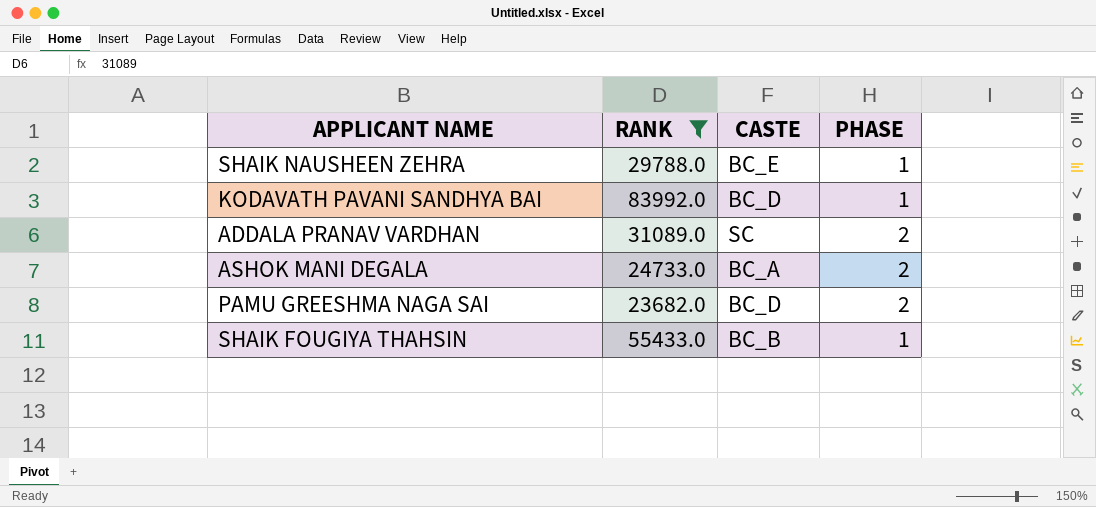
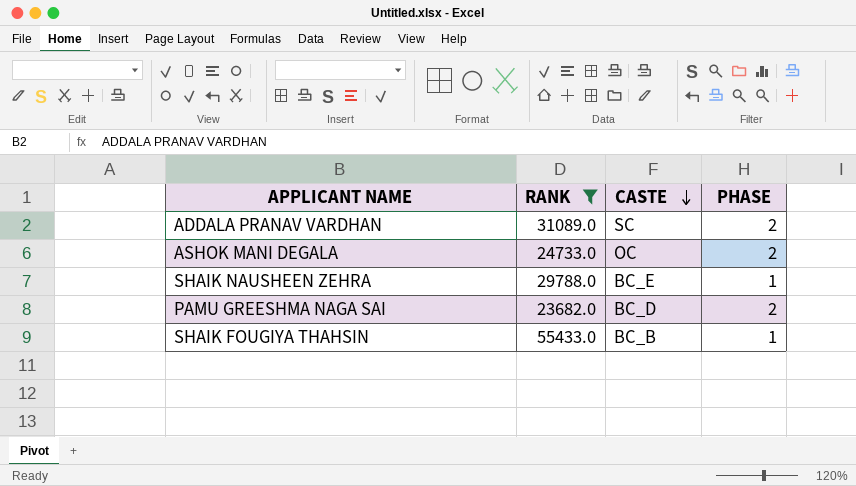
row order: none -> CASTE descending
row KODAVATH PAVANI SANDHYA BAI: 83992.0 | BC_D | 1 -> none
ASHOK MANI DEGALA | CASTE: BC_A -> OC

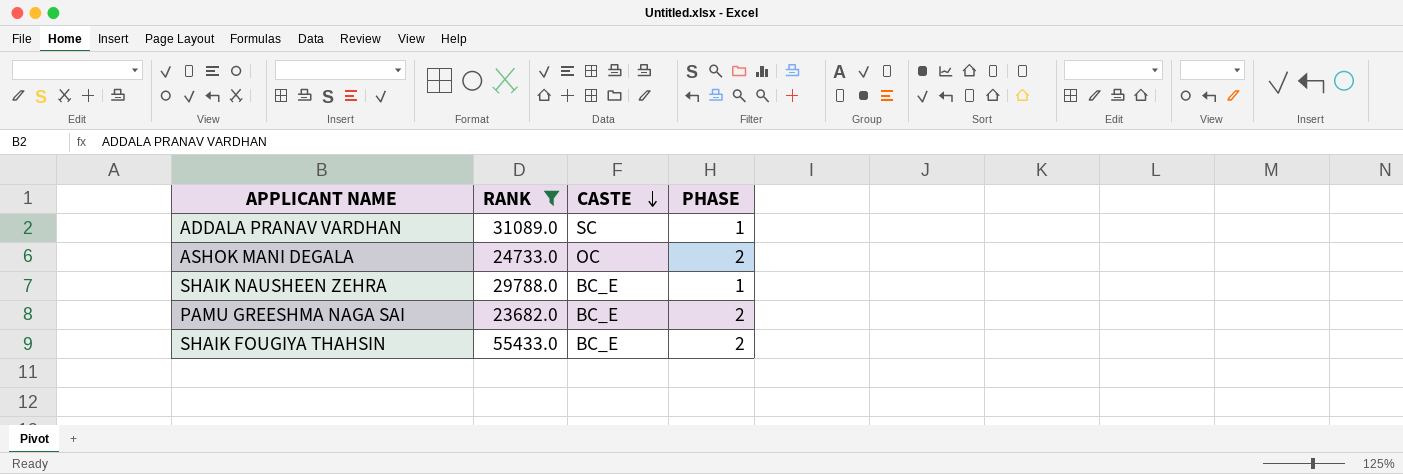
ADDALA PRANAV VARDHAN | PHASE: 2 -> 1
PAMU GREESHMA NAGA SAI | CASTE: BC_D -> BC_E
SHAIK FOUGIYA THAHSIN | CASTE: BC_B -> BC_E
SHAIK FOUGIYA THAHSIN | PHASE: 1 -> 2

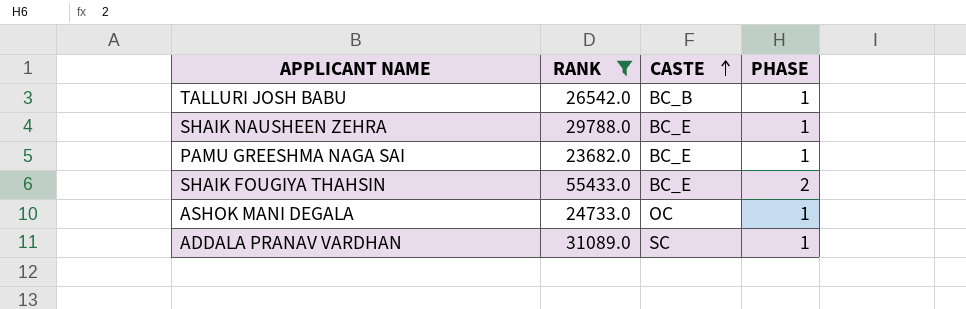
row order: CASTE descending -> CASTE ascending
row TALLURI JOSH BABU: none -> 26542.0 | BC_B | 1
PAMU GREESHMA NAGA SAI | PHASE: 2 -> 1
ASHOK MANI DEGALA | PHASE: 2 -> 1

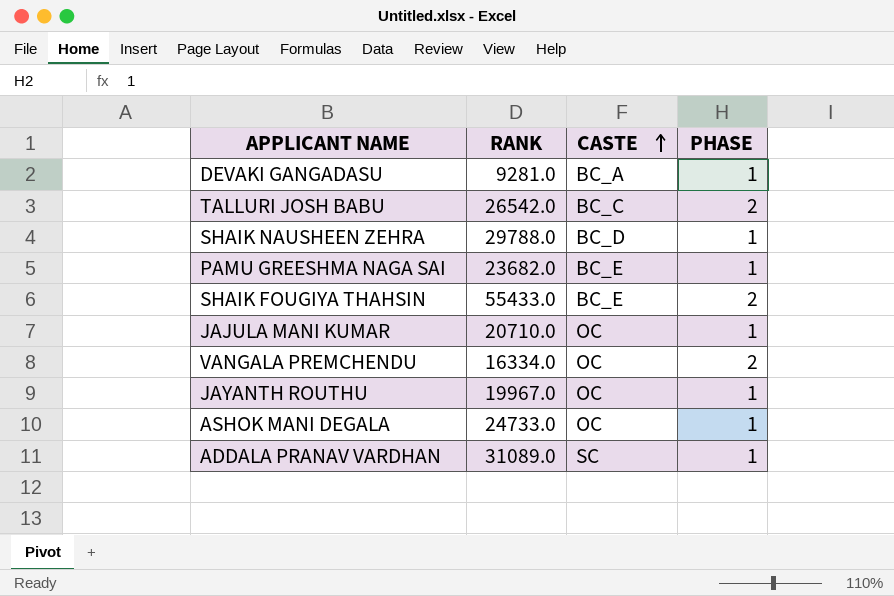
filter: RANK >= 23682.0 -> none
TALLURI JOSH BABU | CASTE: BC_B -> BC_C
TALLURI JOSH BABU | PHASE: 1 -> 2
SHAIK NAUSHEEN ZEHRA | CASTE: BC_E -> BC_D

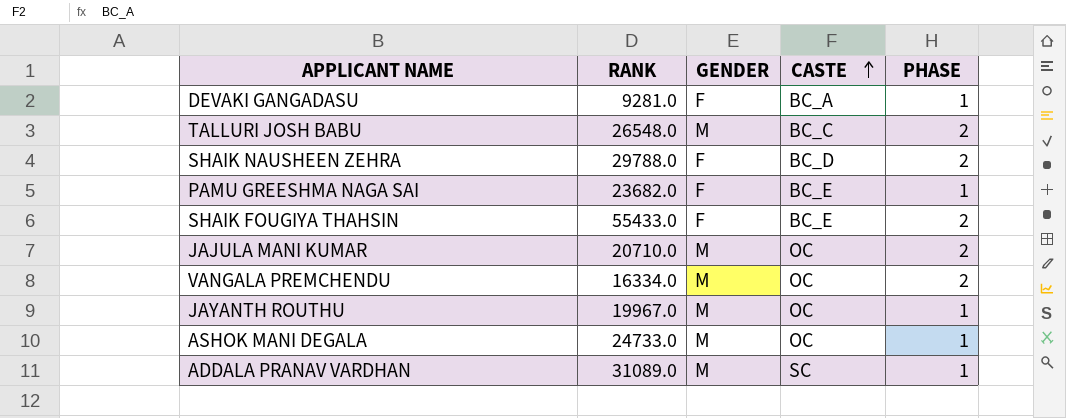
column GENDER | position: none -> 3
TALLURI JOSH BABU | RANK: 26542.0 -> 26548.0
SHAIK NAUSHEEN ZEHRA | PHASE: 1 -> 2
JAJULA MANI KUMAR | PHASE: 1 -> 2

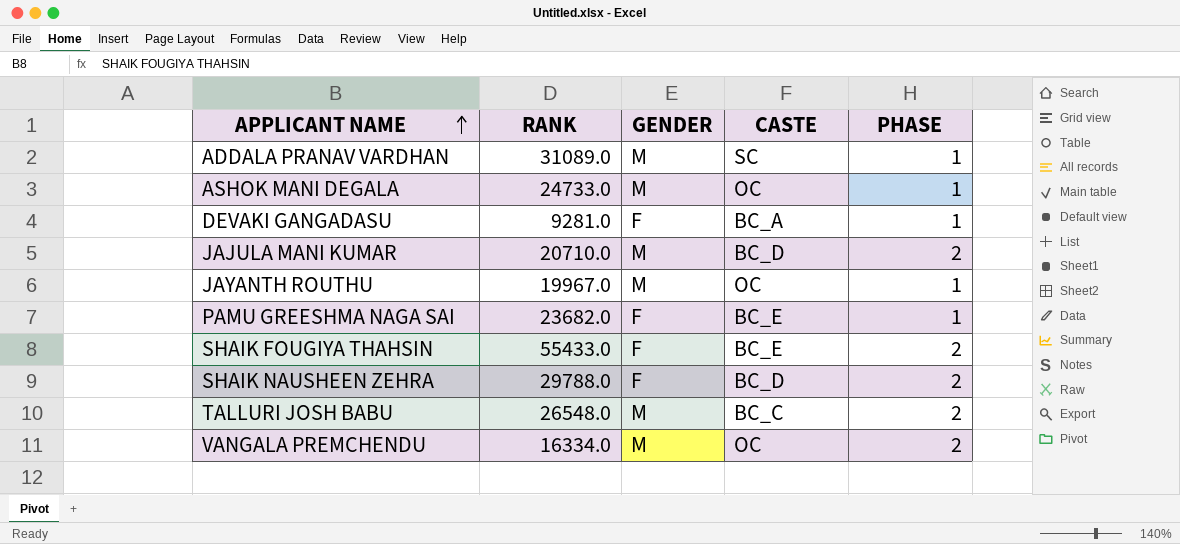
row order: CASTE ascending -> APPLICANT NAME ascending
JAJULA MANI KUMAR | CASTE: OC -> BC_D

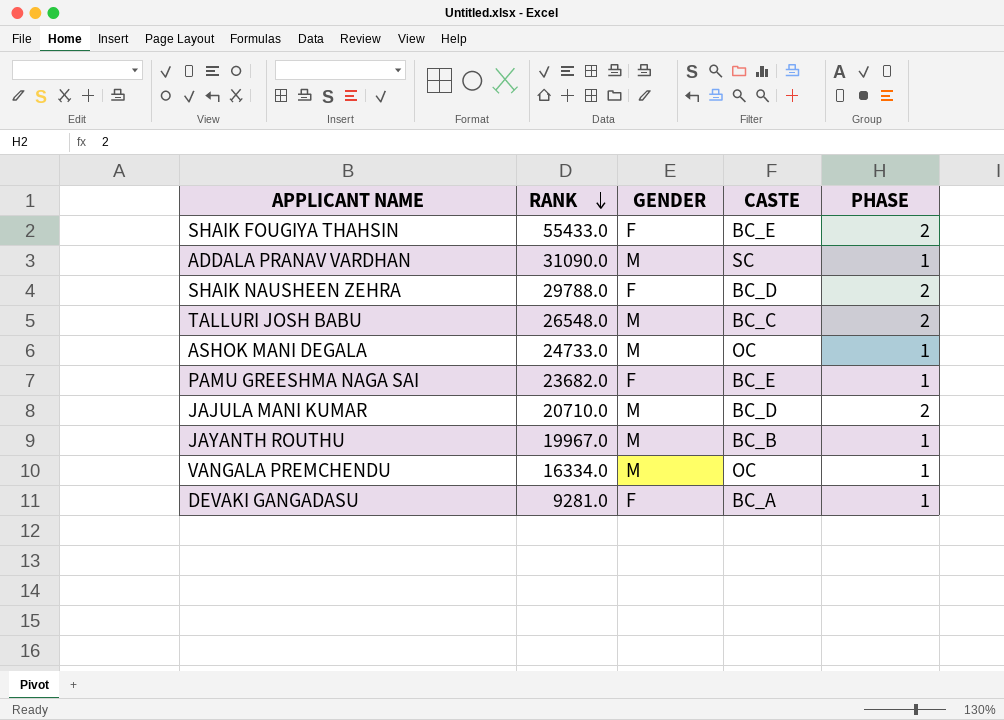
row order: APPLICANT NAME ascending -> RANK descending
ADDALA PRANAV VARDHAN | RANK: 31089.0 -> 31090.0
JAYANTH ROUTHU | CASTE: OC -> BC_B
VANGALA PREMCHENDU | PHASE: 2 -> 1

